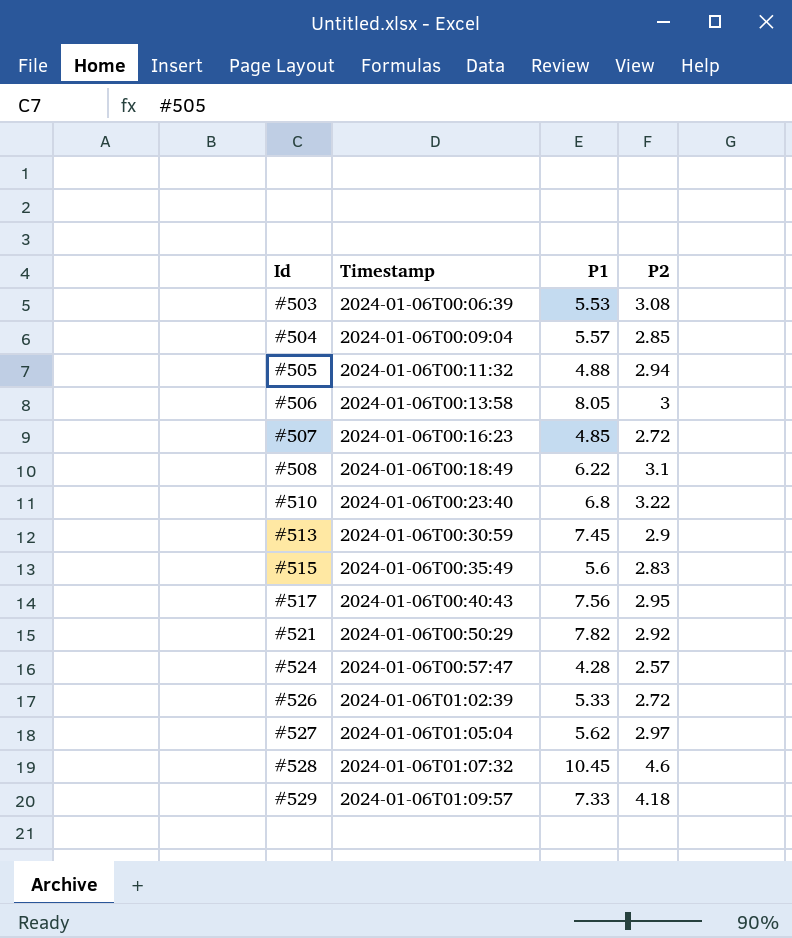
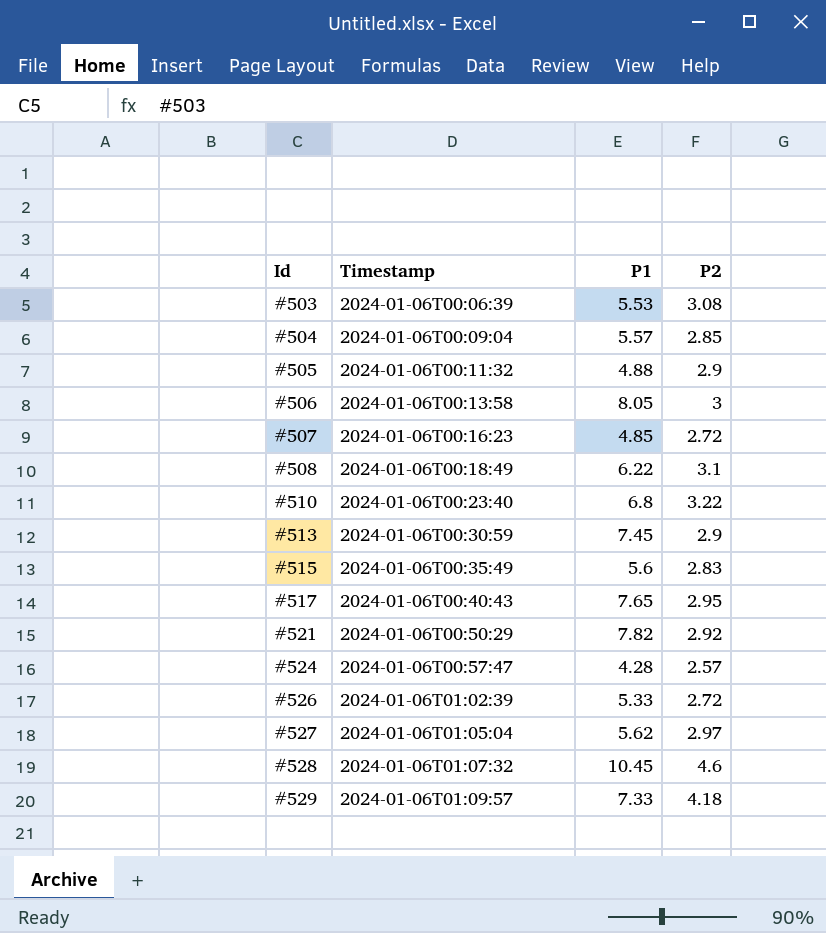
#505 | P2: 2.94 -> 2.9
#517 | P1: 7.56 -> 7.65

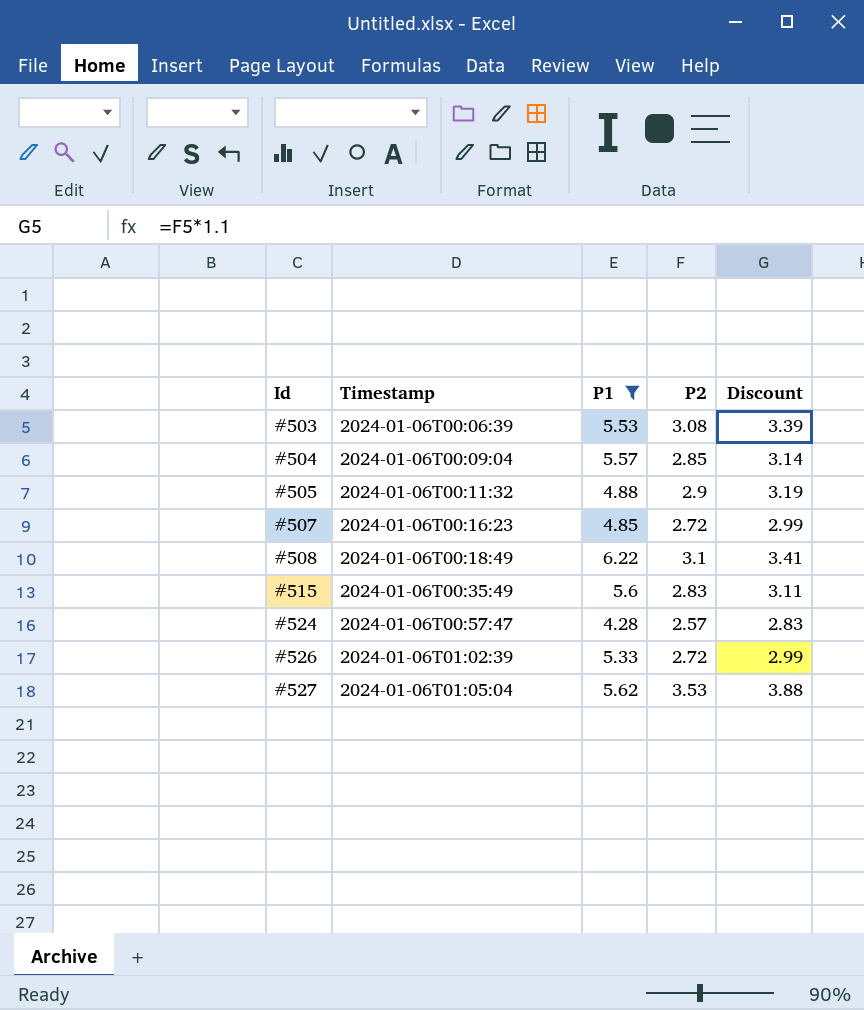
filter: none -> P1 <= 6.22
column Discount | formula: none -> [P2] * 1.1
#527 | P2: 2.97 -> 3.53

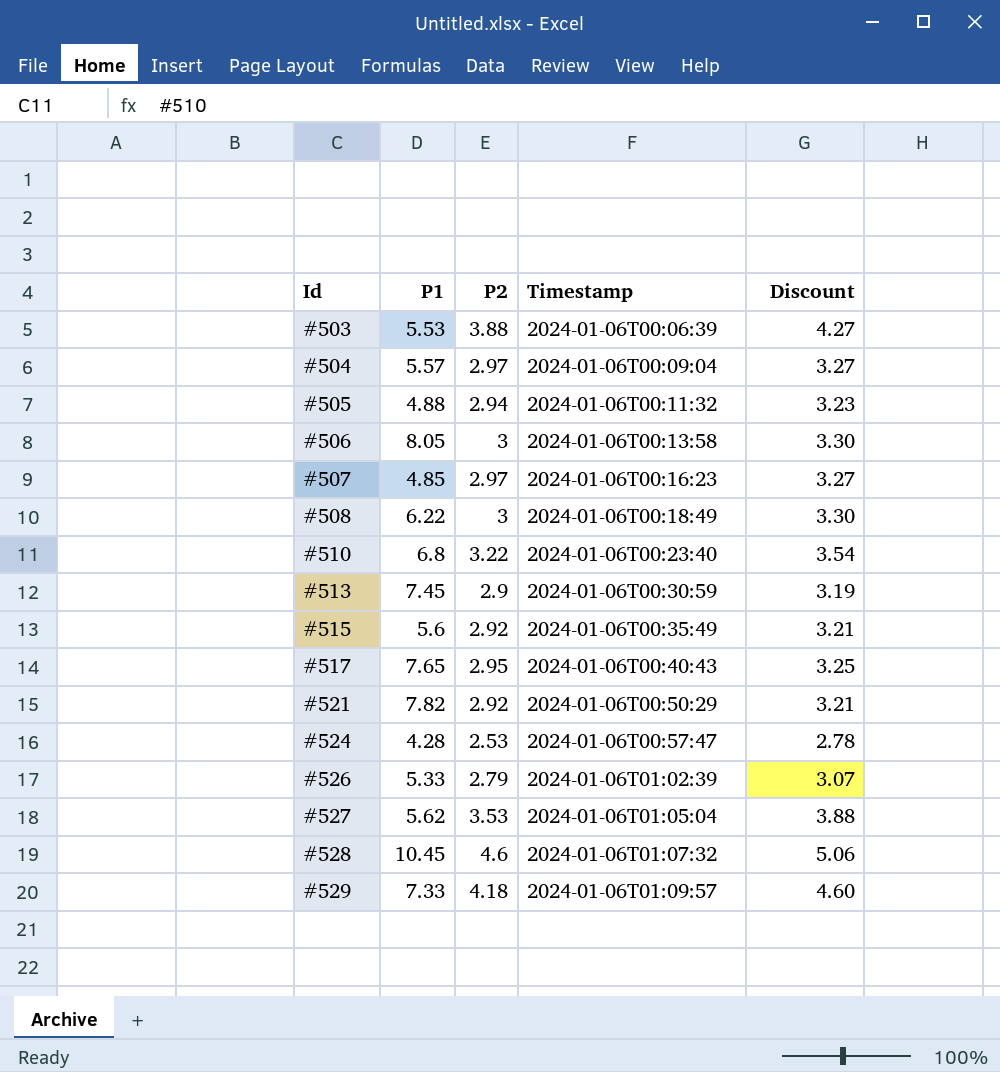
filter: P1 <= 6.22 -> none
column Timestamp | position: 2 -> 4
#503 | P2: 3.08 -> 3.88
#503 | Discount: 3.39 -> 4.27
#504 | P2: 2.85 -> 2.97
#504 | Discount: 3.14 -> 3.27
#505 | P2: 2.9 -> 2.94
#505 | Discount: 3.19 -> 3.23
#507 | P2: 2.72 -> 2.97
#507 | Discount: 2.99 -> 3.27
#508 | P2: 3.1 -> 3
#508 | Discount: 3.41 -> 3.30
#515 | P2: 2.83 -> 2.92
#515 | Discount: 3.11 -> 3.21
#524 | P2: 2.57 -> 2.53
#524 | Discount: 2.83 -> 2.78
#526 | P2: 2.72 -> 2.79
#526 | Discount: 2.99 -> 3.07

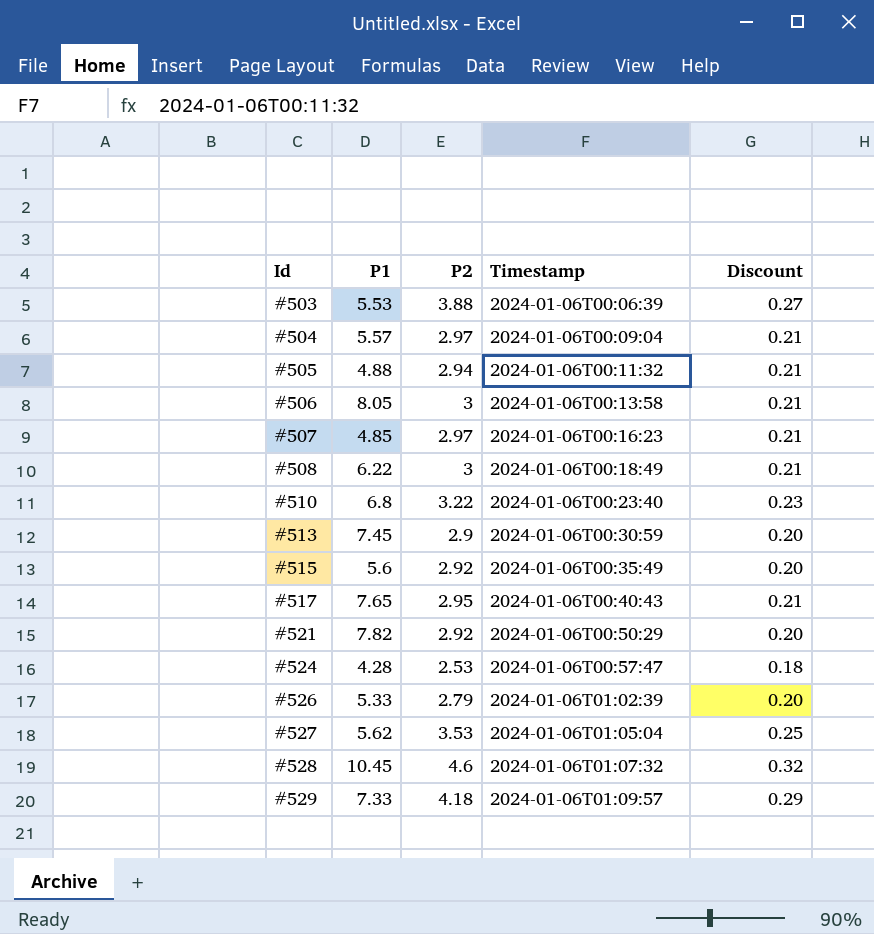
column Discount | formula: [P2] * 1.1 -> [P2] * 0.07

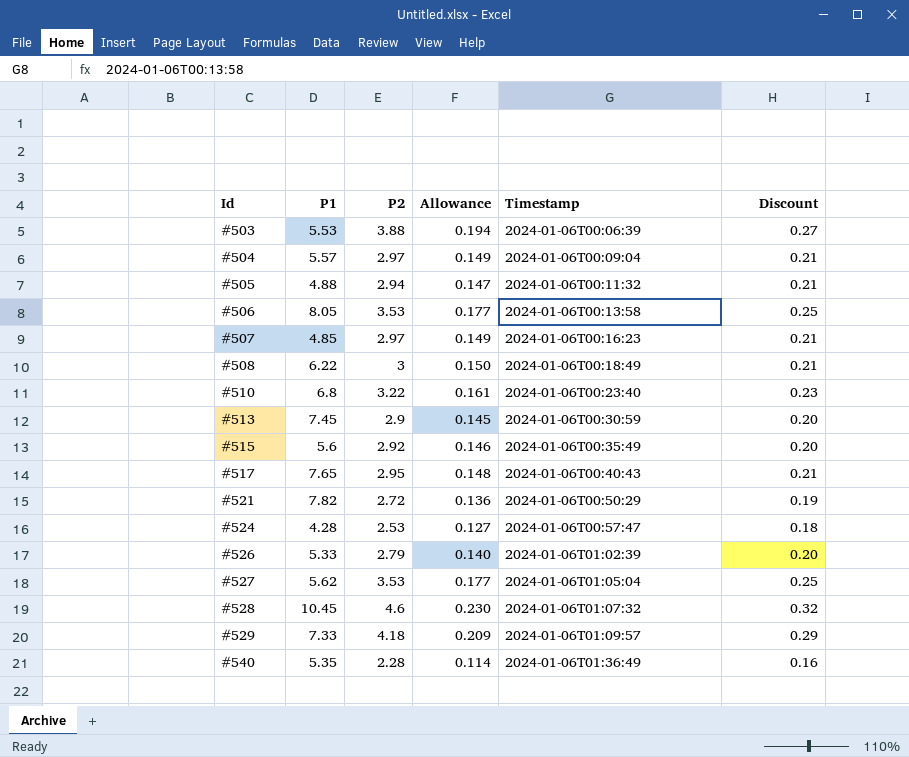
column Allowance | formula: none -> [P2] * 0.05
#506 | P2: 3 -> 3.53
#506 | Discount: 0.21 -> 0.25
#521 | P2: 2.92 -> 2.72
#521 | Discount: 0.20 -> 0.19
row #540: none -> 5.35 | 2.28 | 0.114 | 2024-01-06T01:36:49 | 0.16

